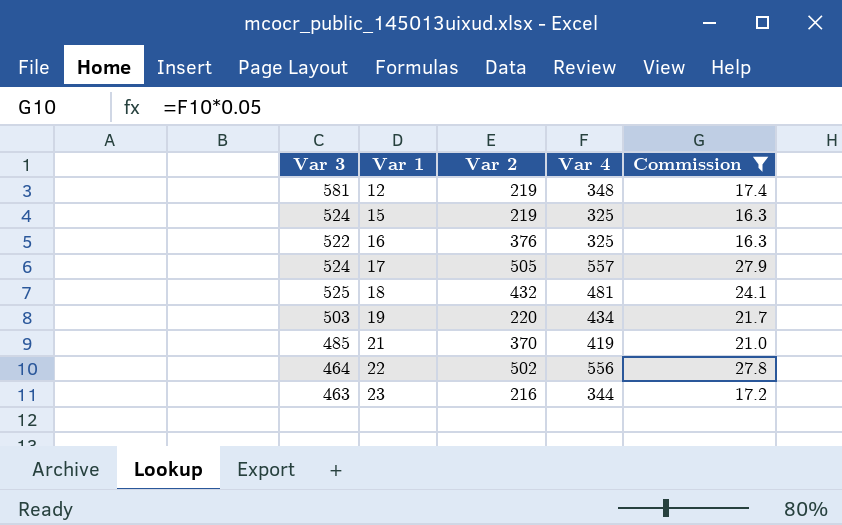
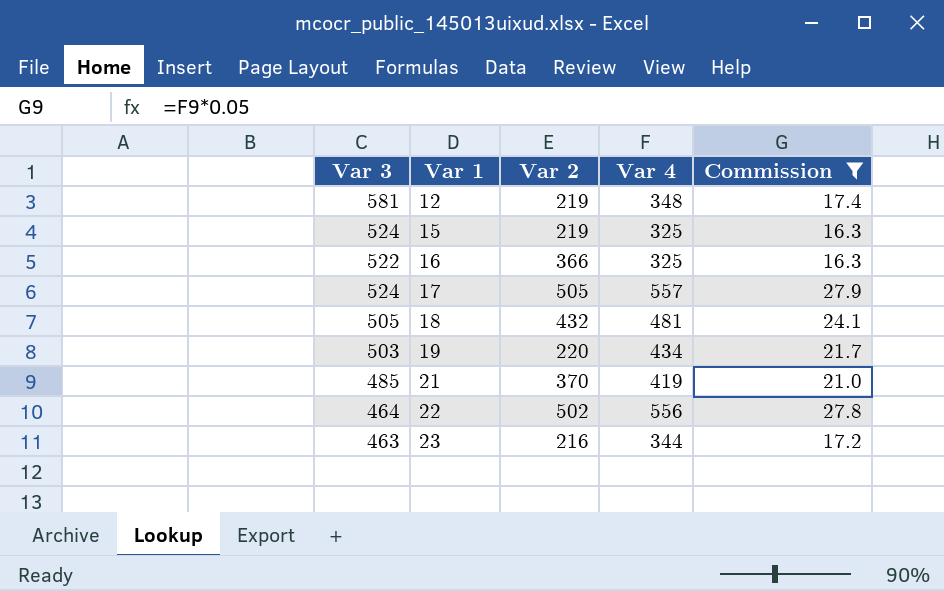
16 | Var 2: 376 -> 366
18 | Var 3: 525 -> 505

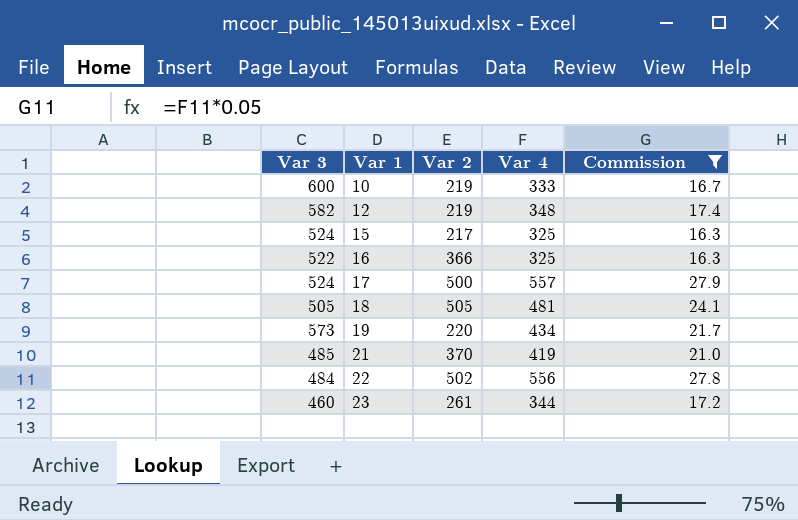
row 10: none -> 600 | 219 | 333 | 16.7
12 | Var 3: 581 -> 582
15 | Var 2: 219 -> 217
17 | Var 2: 505 -> 500
18 | Var 2: 432 -> 505
19 | Var 3: 503 -> 573
22 | Var 3: 464 -> 484
23 | Var 3: 463 -> 460
23 | Var 2: 216 -> 261

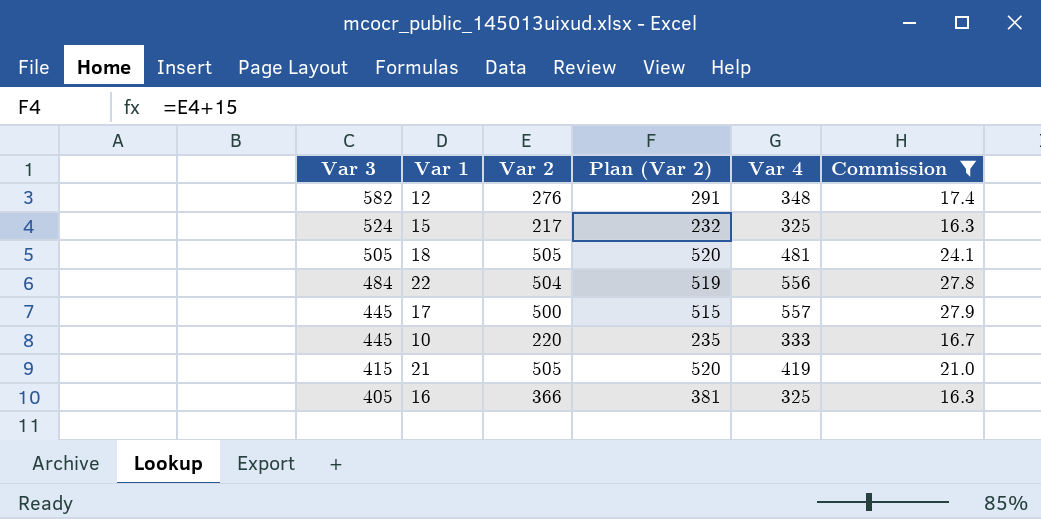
row order: Var 1 ascending -> Var 3 descending
column Plan (Var 2) | formula: none -> [Var 2] + 15
row 19: 573 | 220 | 434 | 21.7 -> none
row 23: 460 | 261 | 344 | 17.2 -> none
12 | Var 2: 219 -> 276
22 | Var 2: 502 -> 504
17 | Var 3: 524 -> 445
10 | Var 3: 600 -> 445
10 | Var 2: 219 -> 220
21 | Var 3: 485 -> 415
21 | Var 2: 370 -> 505
16 | Var 3: 522 -> 405

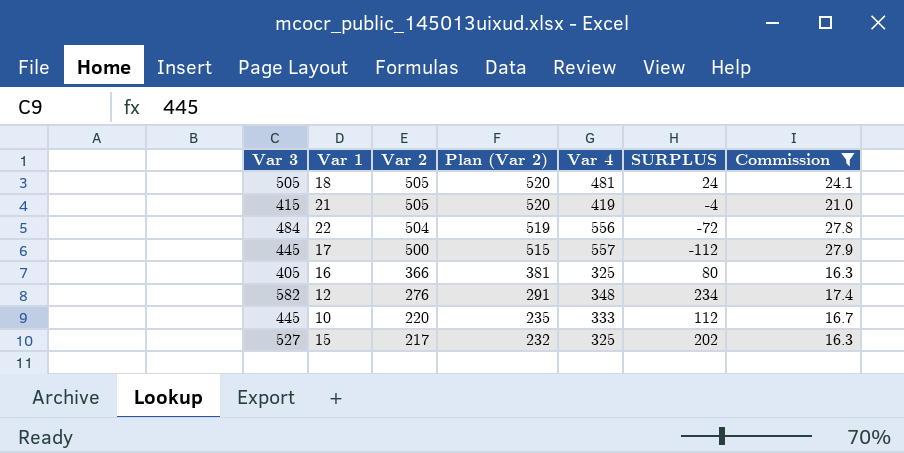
row order: Var 3 descending -> Var 2 descending
column SURPLUS | formula: none -> [Var 3] - [Var 4]
15 | Var 3: 524 -> 527

